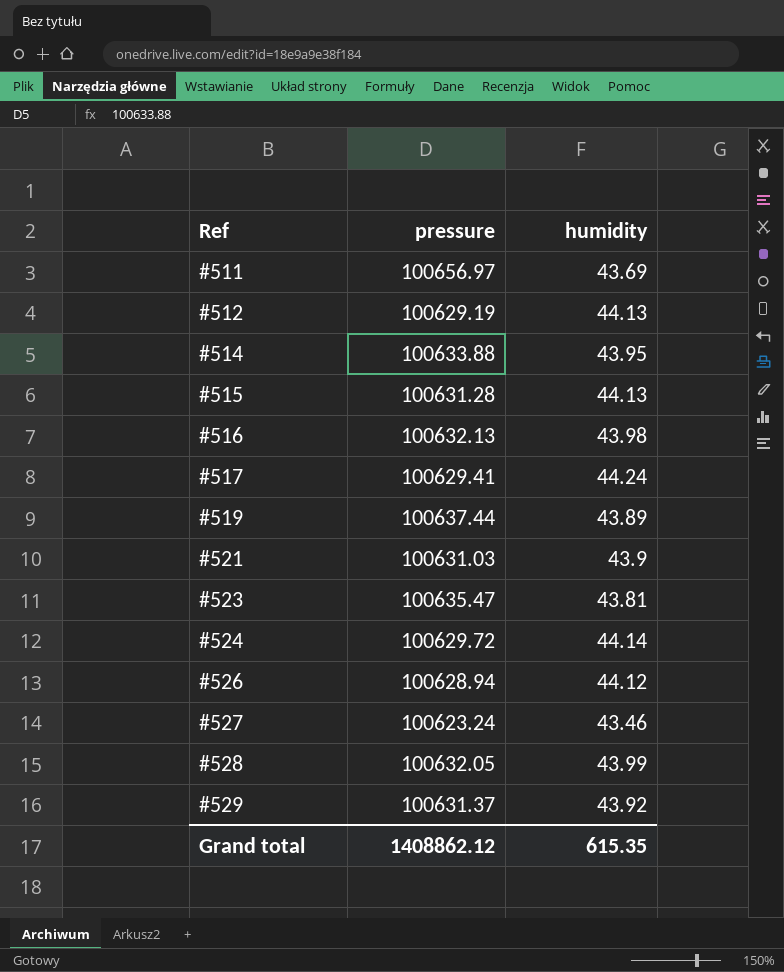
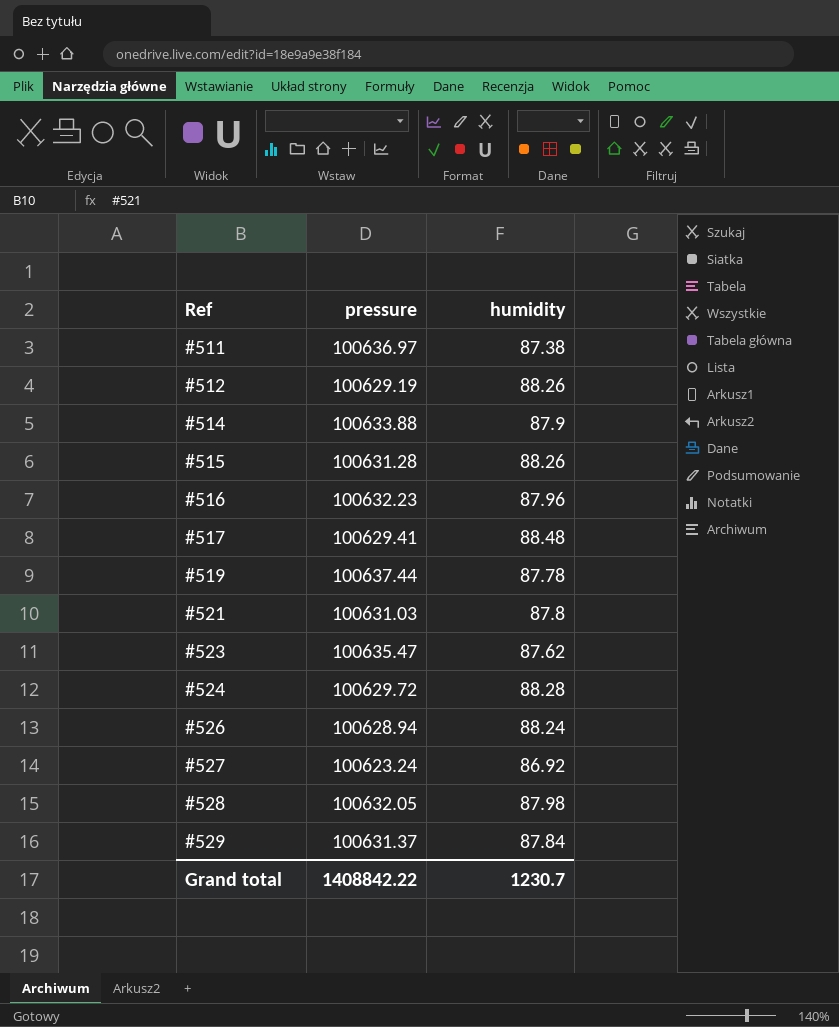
#511 | pressure: 100656.97 -> 100636.97
#511 | humidity: 43.69 -> 87.38
#512 | humidity: 44.13 -> 88.26
#514 | humidity: 43.95 -> 87.9
#515 | humidity: 44.13 -> 88.26
#516 | pressure: 100632.13 -> 100632.23
#516 | humidity: 43.98 -> 87.96
#517 | humidity: 44.24 -> 88.48
#519 | humidity: 43.89 -> 87.78
#521 | humidity: 43.9 -> 87.8
#523 | humidity: 43.81 -> 87.62
#524 | humidity: 44.14 -> 88.28
#526 | humidity: 44.12 -> 88.24
#527 | humidity: 43.46 -> 86.92
#528 | humidity: 43.99 -> 87.98
#529 | humidity: 43.92 -> 87.84
Grand total | pressure: 1408862.12 -> 1408842.22
Grand total | humidity: 615.35 -> 1230.7

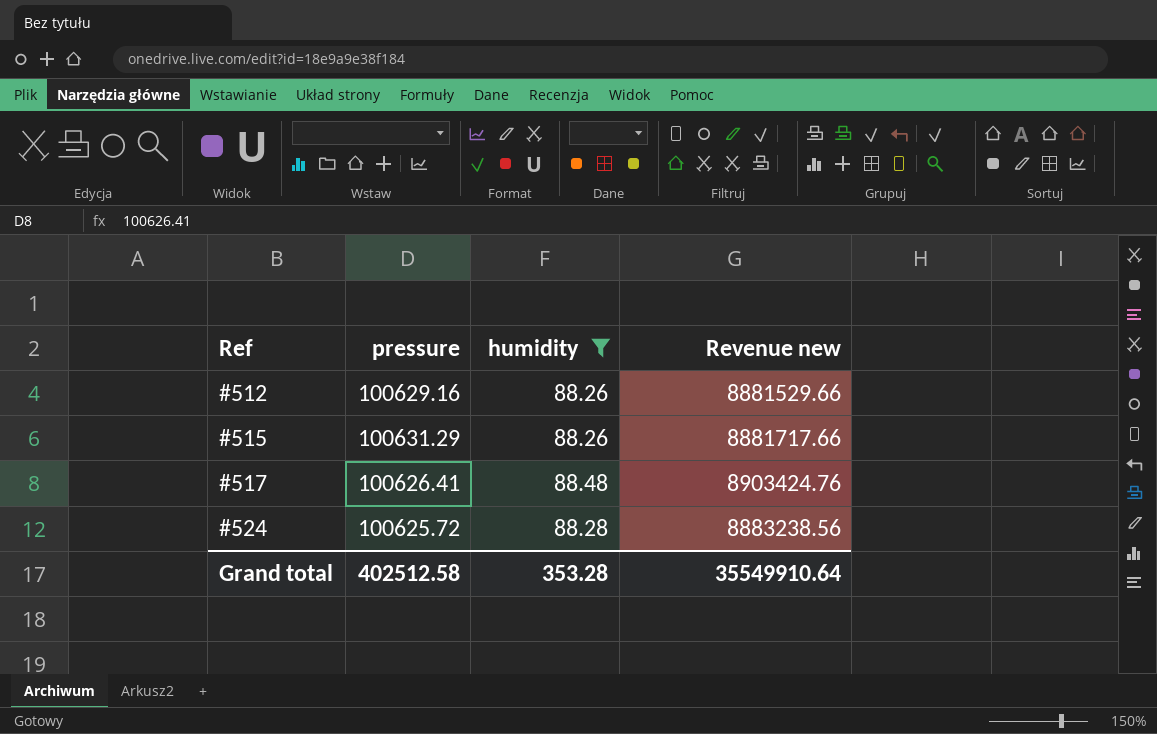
filter: none -> humidity >= 88.26
column Revenue new | formula: none -> [pressure] * [humidity]
#512 | pressure: 100629.19 -> 100629.16
#515 | pressure: 100631.28 -> 100631.29
#517 | pressure: 100629.41 -> 100626.41
#524 | pressure: 100629.72 -> 100625.72
Grand total | pressure: 1408842.22 -> 402512.58
Grand total | humidity: 1230.7 -> 353.28

